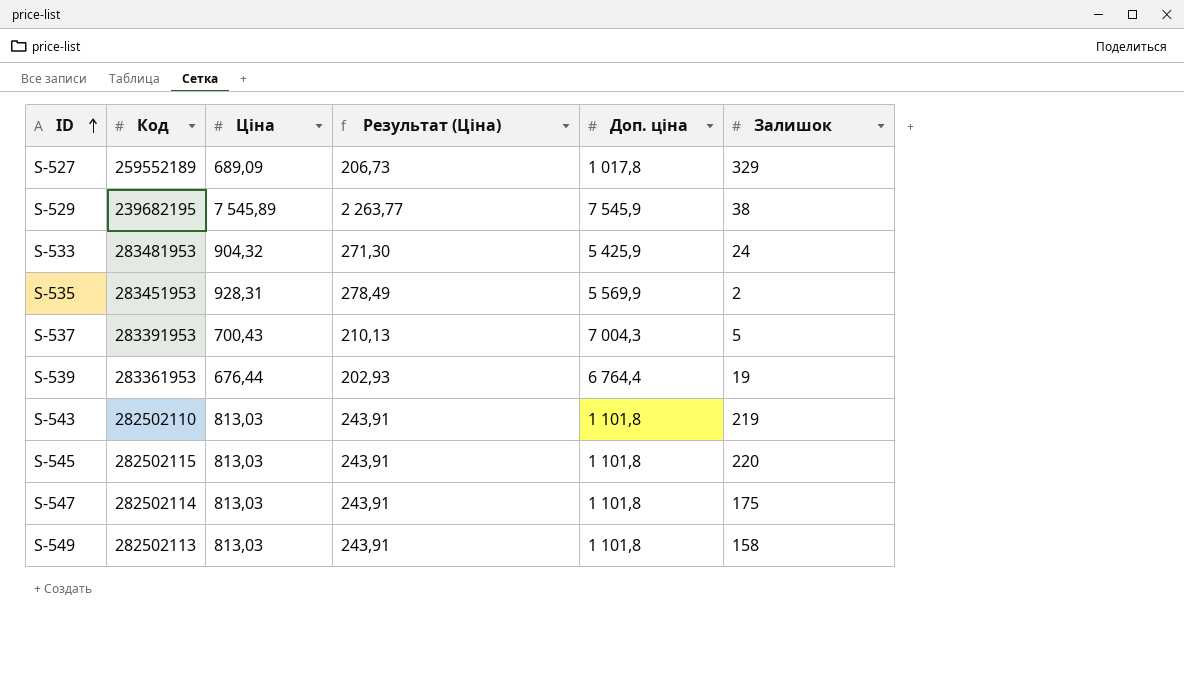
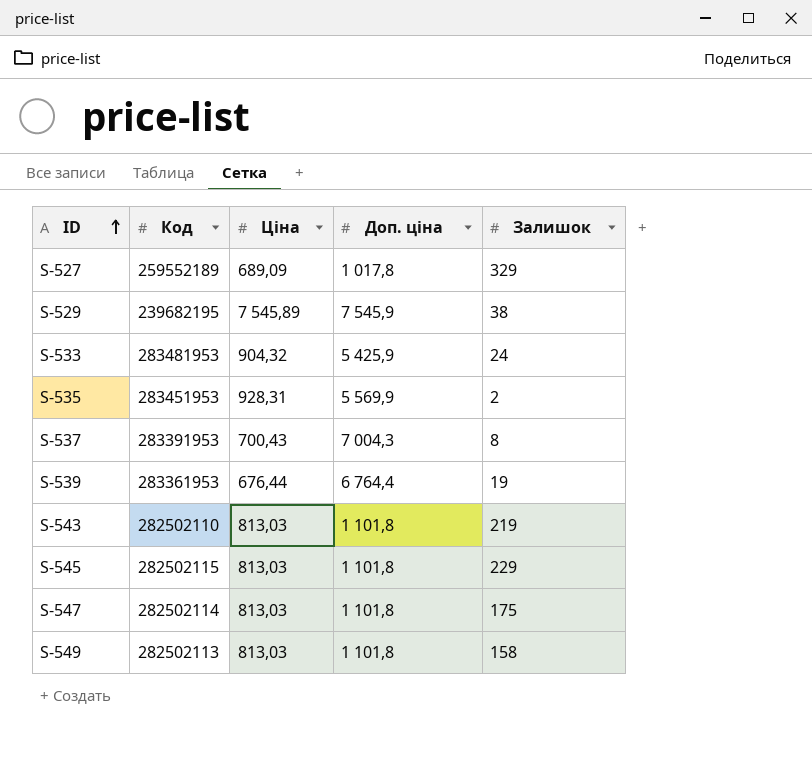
column Результат (Ціна) | formula: [Ціна] * 0,3 -> none
S-537 | Залишок: 5 -> 8
S-545 | Залишок: 220 -> 229

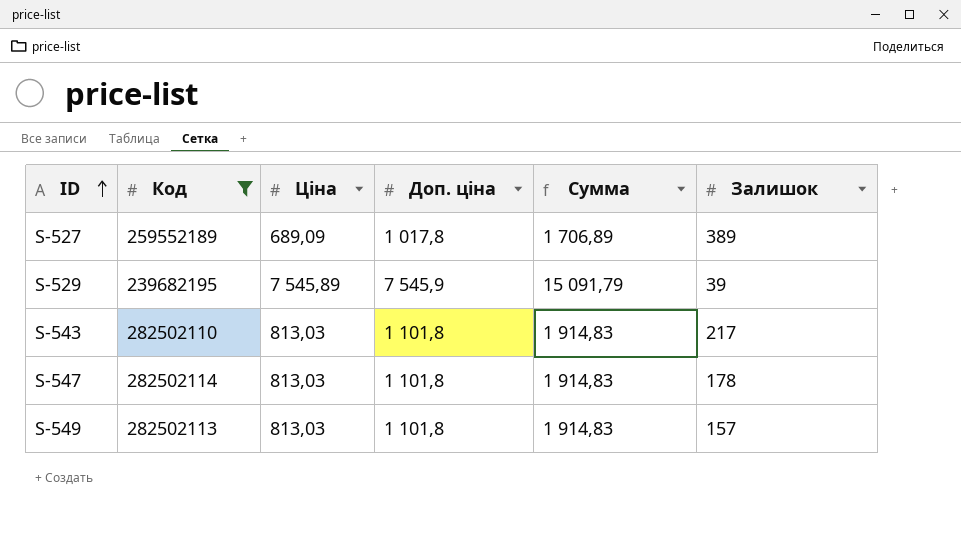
filter: none -> Код <= 282502114
column Сумма | formula: none -> [Ціна] + [Доп. ціна]
S-527 | Залишок: 329 -> 389
S-529 | Залишок: 38 -> 39
S-543 | Залишок: 219 -> 217
S-547 | Залишок: 175 -> 178
S-549 | Залишок: 158 -> 157

